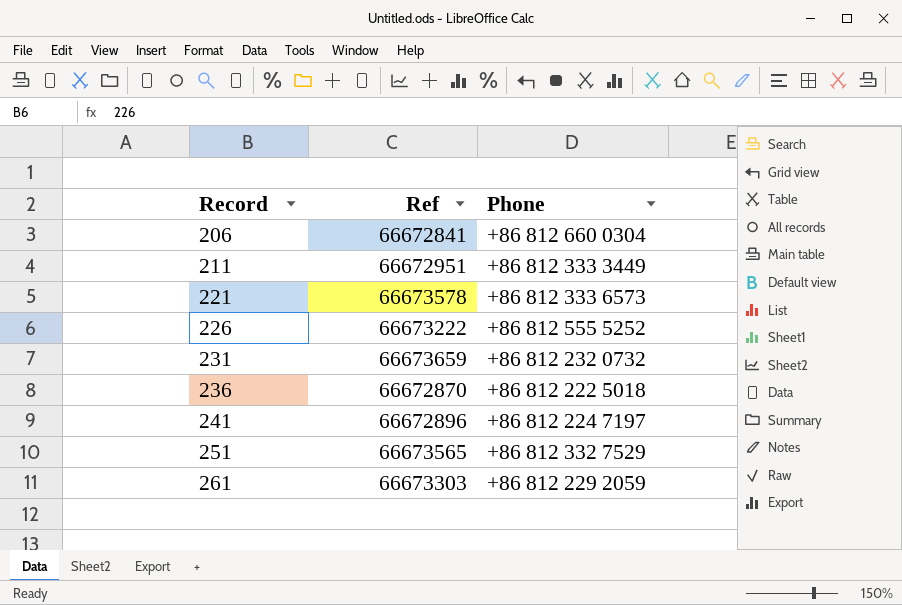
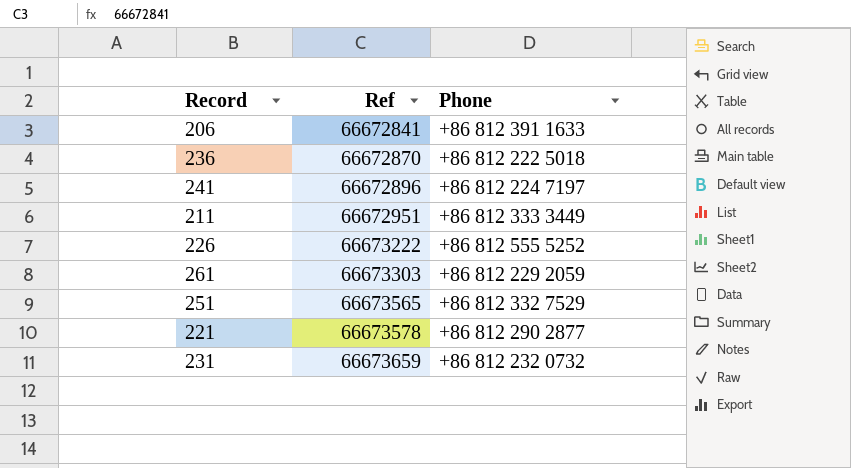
row order: Record ascending -> Ref ascending
206 | Phone: +86 812 660 0304 -> +86 812 391 1633
221 | Phone: +86 812 333 6573 -> +86 812 290 2877

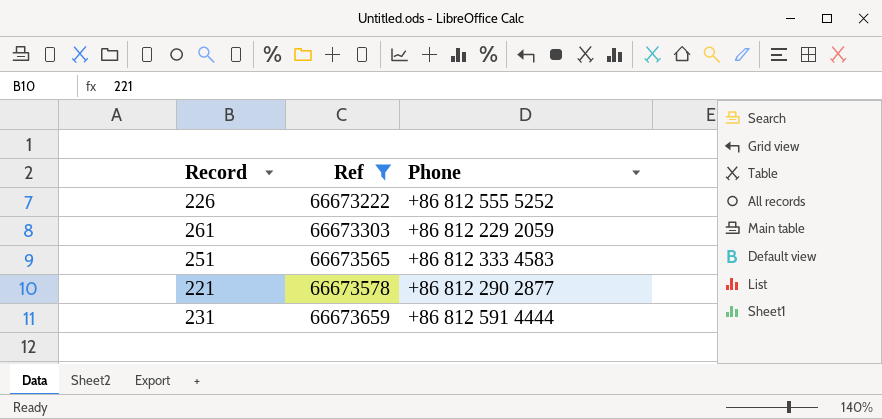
filter: none -> Ref >= 66673222
251 | Phone: +86 812 332 7529 -> +86 812 333 4583
231 | Phone: +86 812 232 0732 -> +86 812 591 4444

